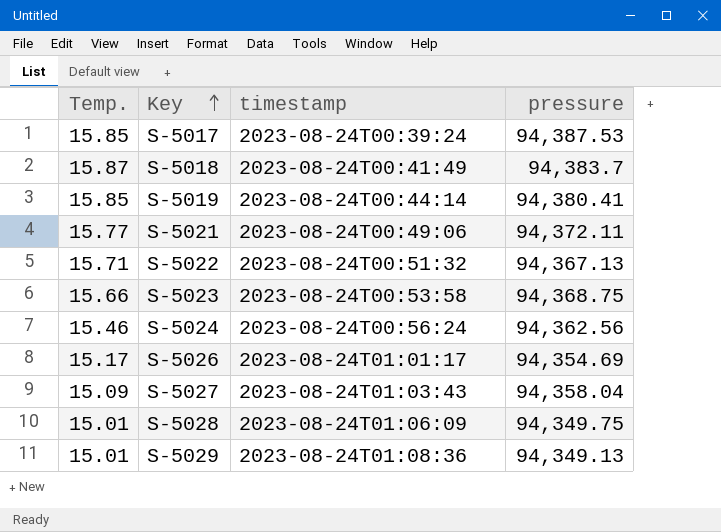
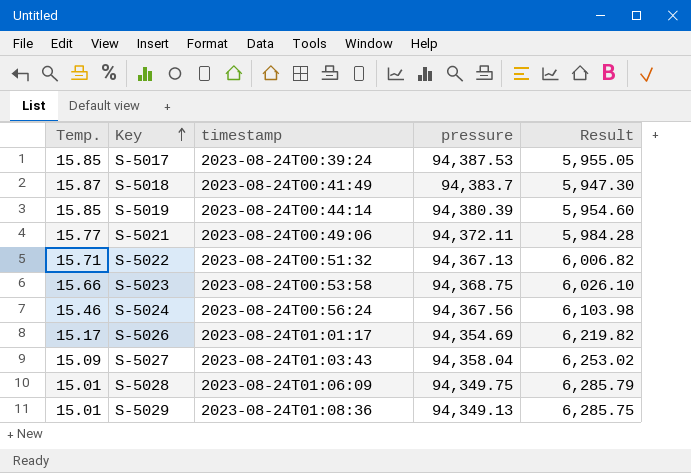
column Result | formula: none -> [pressure] / [Temp.]
S-5019 | pressure: 94,380.41 -> 94,380.39
S-5024 | pressure: 94,362.56 -> 94,367.56

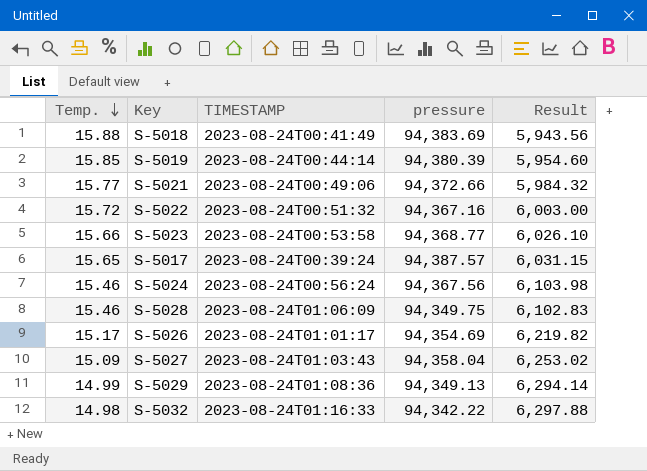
row order: Key ascending -> Temp. descending
column name: timestamp -> TIMESTAMP
S-5018 | Temp.: 15.87 -> 15.88
S-5018 | pressure: 94,383.7 -> 94,383.69
S-5018 | Result: 5,947.30 -> 5,943.56
S-5021 | pressure: 94,372.11 -> 94,372.66
S-5021 | Result: 5,984.28 -> 5,984.32
S-5022 | Temp.: 15.71 -> 15.72
S-5022 | pressure: 94,367.13 -> 94,367.16
S-5022 | Result: 6,006.82 -> 6,003.00
S-5023 | pressure: 94,368.75 -> 94,368.77
S-5017 | Temp.: 15.85 -> 15.65
S-5017 | pressure: 94,387.53 -> 94,387.57
S-5017 | Result: 5,955.05 -> 6,031.15
S-5028 | Temp.: 15.01 -> 15.46
S-5028 | Result: 6,285.79 -> 6,102.83
S-5029 | Temp.: 15.01 -> 14.99
S-5029 | Result: 6,285.75 -> 6,294.14
row S-5032: none -> 14.98 | 2023-08-24T01:16:33 | 94,342.22 | 6,297.88

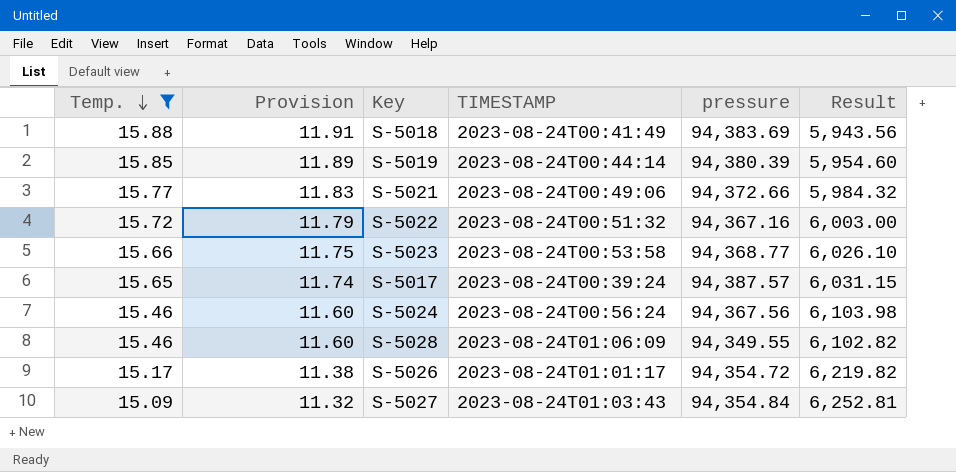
filter: none -> Temp. >= 15.09
column Provision | formula: none -> [Temp.] * 0.75
S-5028 | pressure: 94,349.75 -> 94,349.55
S-5028 | Result: 6,102.83 -> 6,102.82
S-5026 | pressure: 94,354.69 -> 94,354.72
S-5027 | pressure: 94,358.04 -> 94,354.84
S-5027 | Result: 6,253.02 -> 6,252.81

